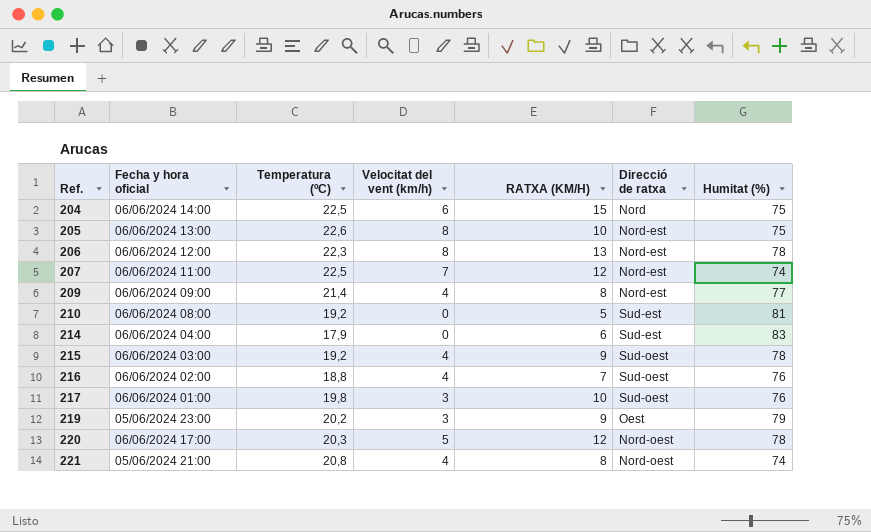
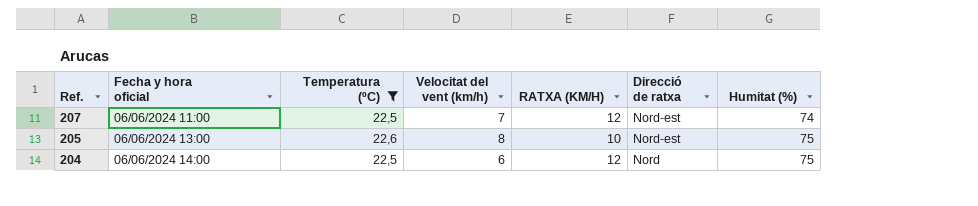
filter: none -> Temperatura (ºC) >= 22,5
row order: Ref. ascending -> Ref. descending
204 | RATXA (KM/H): 15 -> 12

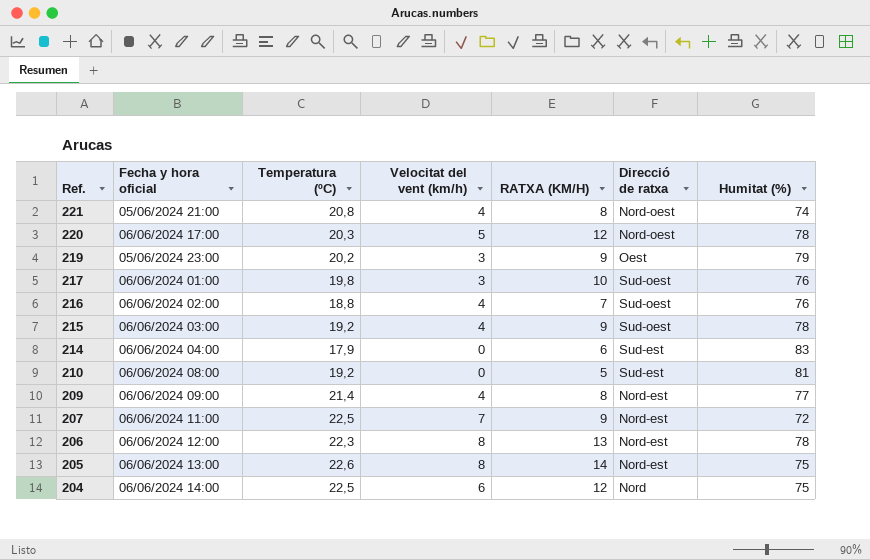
filter: Temperatura (ºC) >= 22,5 -> none
207 | RATXA (KM/H): 12 -> 9
207 | Humitat (%): 74 -> 72
205 | RATXA (KM/H): 10 -> 14

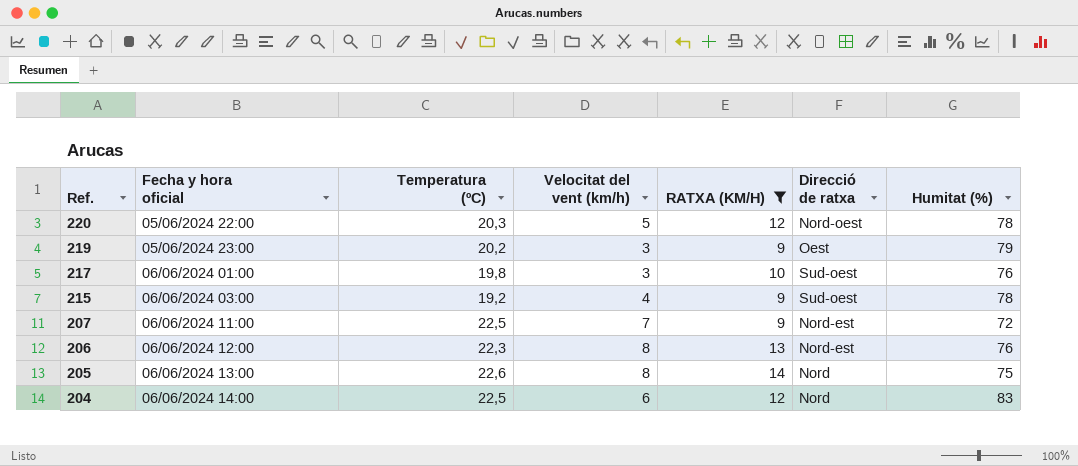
filter: none -> RATXA (KM/H) >= 9
220 | Fecha y hora oficial: 06/06/2024 17:00 -> 05/06/2024 22:00
206 | Humitat (%): 78 -> 76
205 | Direcció de ratxa: Nord-est -> Nord
204 | Humitat (%): 75 -> 83

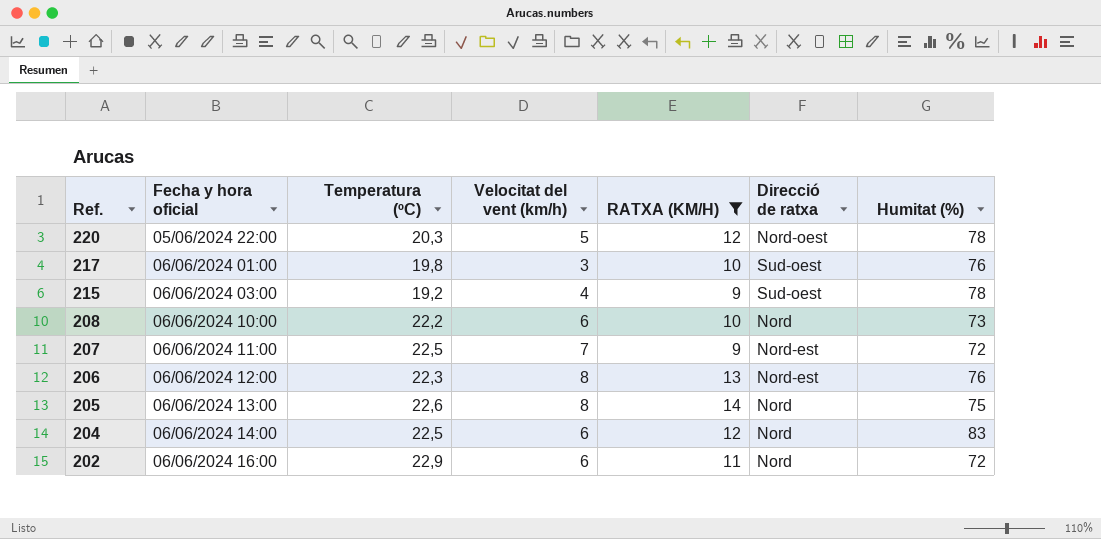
row 219: 05/06/2024 23:00 | 20,2 | 3 | 9 | Oest | 79 -> none
row 208: none -> 06/06/2024 10:00 | 22,2 | 6 | 10 | Nord | 73
row 202: none -> 06/06/2024 16:00 | 22,9 | 6 | 11 | Nord | 72

